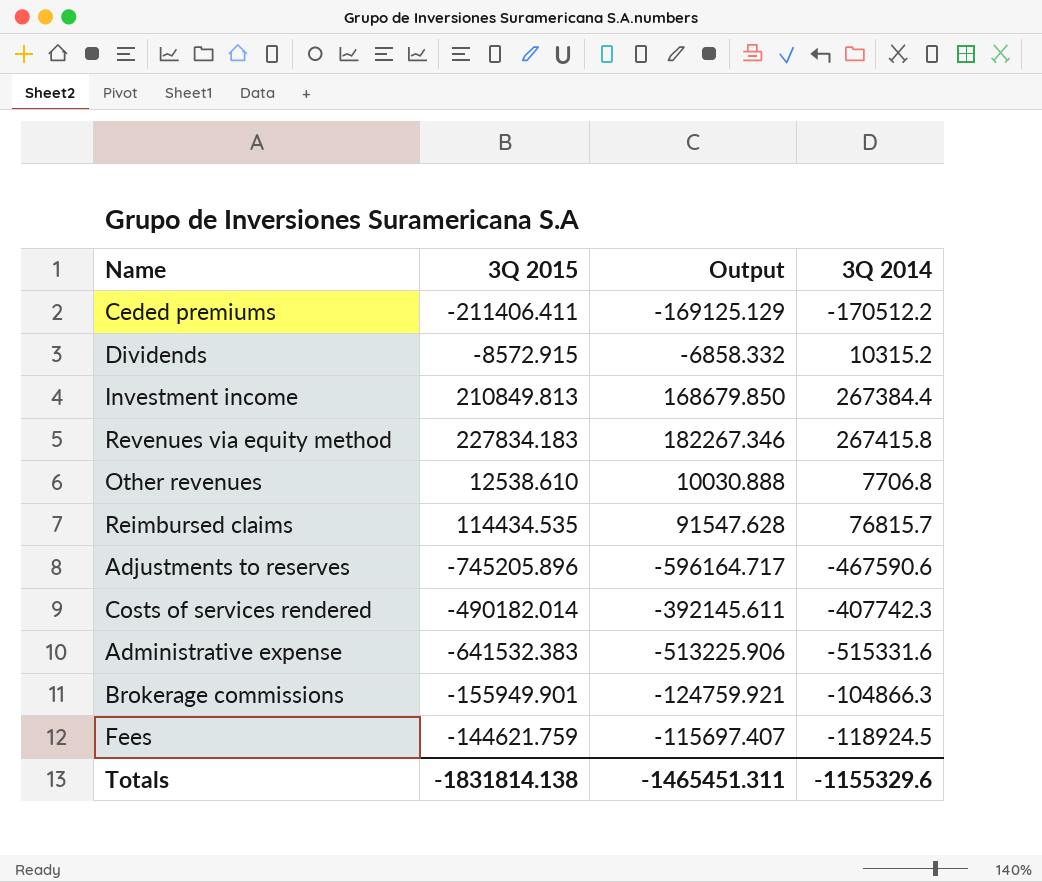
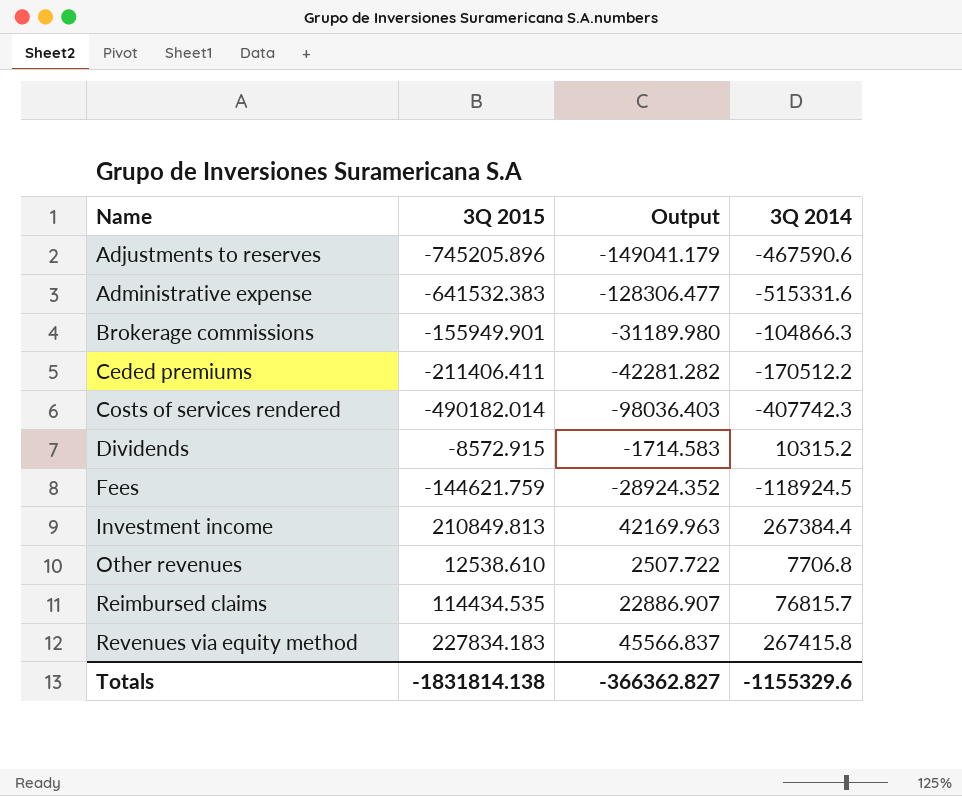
row order: none -> Name ascending
column Output | formula: [3Q 2015] * 0.8 -> [3Q 2015] * 0.2
Totals | Output: -1465451.311 -> -366362.827

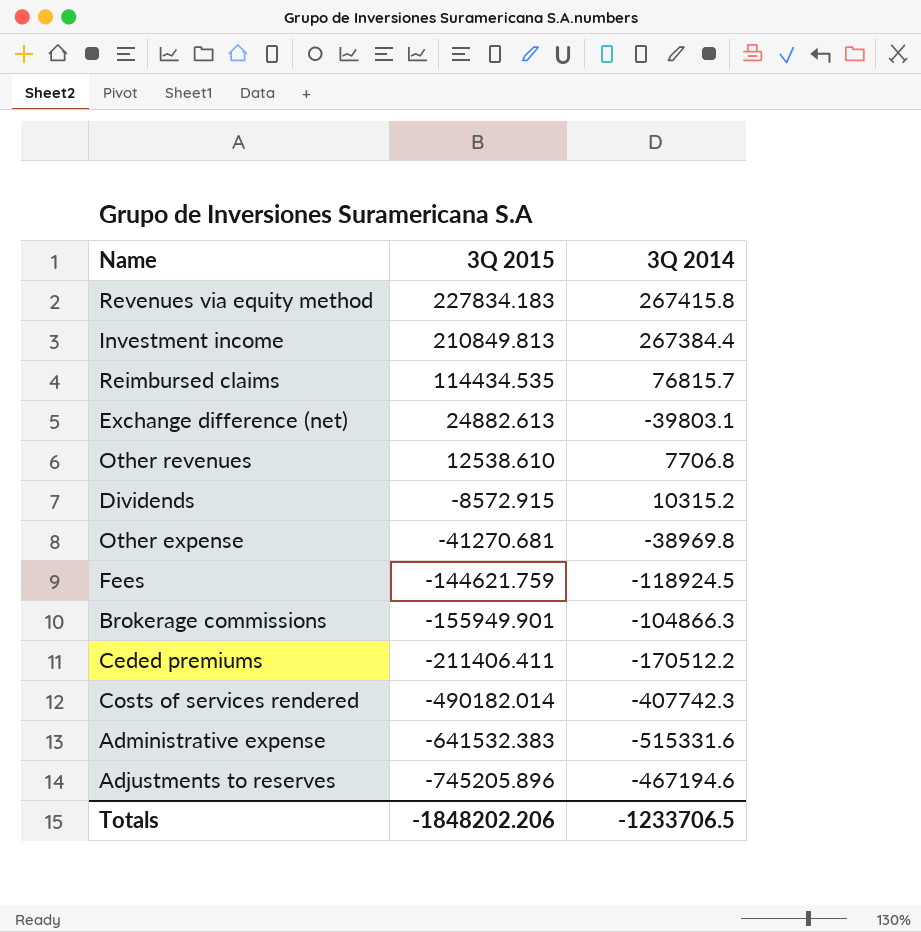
row order: Name ascending -> 3Q 2015 descending
column Output | formula: [3Q 2015] * 0.2 -> none
row Exchange difference (net): none -> 24882.613 | -39803.1
row Other expense: none -> -41270.681 | -38969.8
Adjustments to reserves | 3Q 2014: -467590.6 -> -467194.6
Totals | 3Q 2015: -1831814.138 -> -1848202.206
Totals | 3Q 2014: -1155329.6 -> -1233706.5

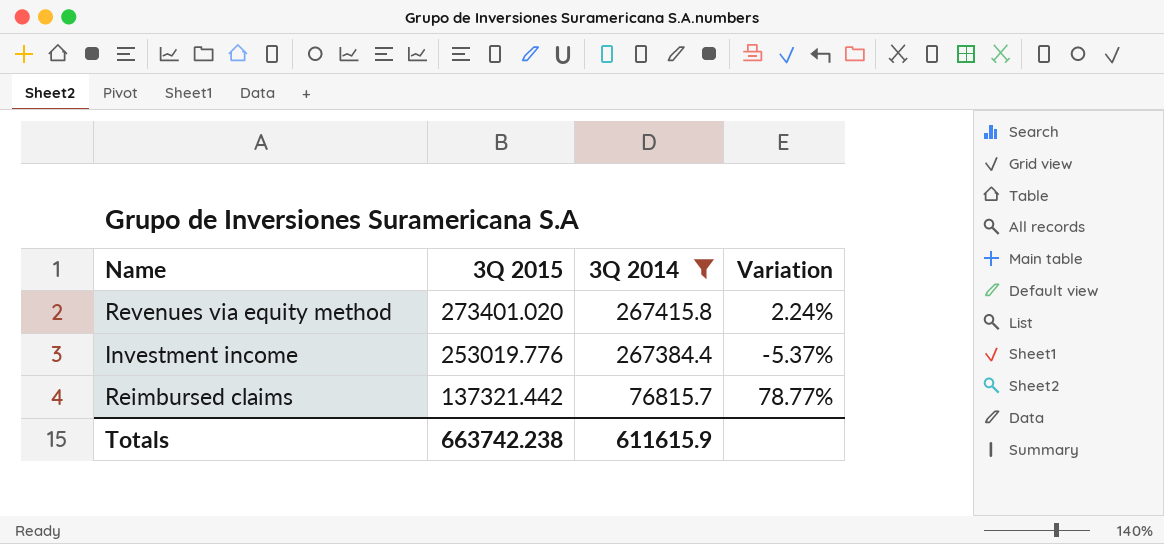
filter: none -> 3Q 2014 >= 76815.7
column Variation | formula: none -> ([3Q 2015] - [3Q 2014]) / [3Q 2014]
Revenues via equity method | 3Q 2015: 227834.183 -> 273401.020
Investment income | 3Q 2015: 210849.813 -> 253019.776
Reimbursed claims | 3Q 2015: 114434.535 -> 137321.442
Totals | 3Q 2015: -1848202.206 -> 663742.238
Totals | 3Q 2014: -1233706.5 -> 611615.9

